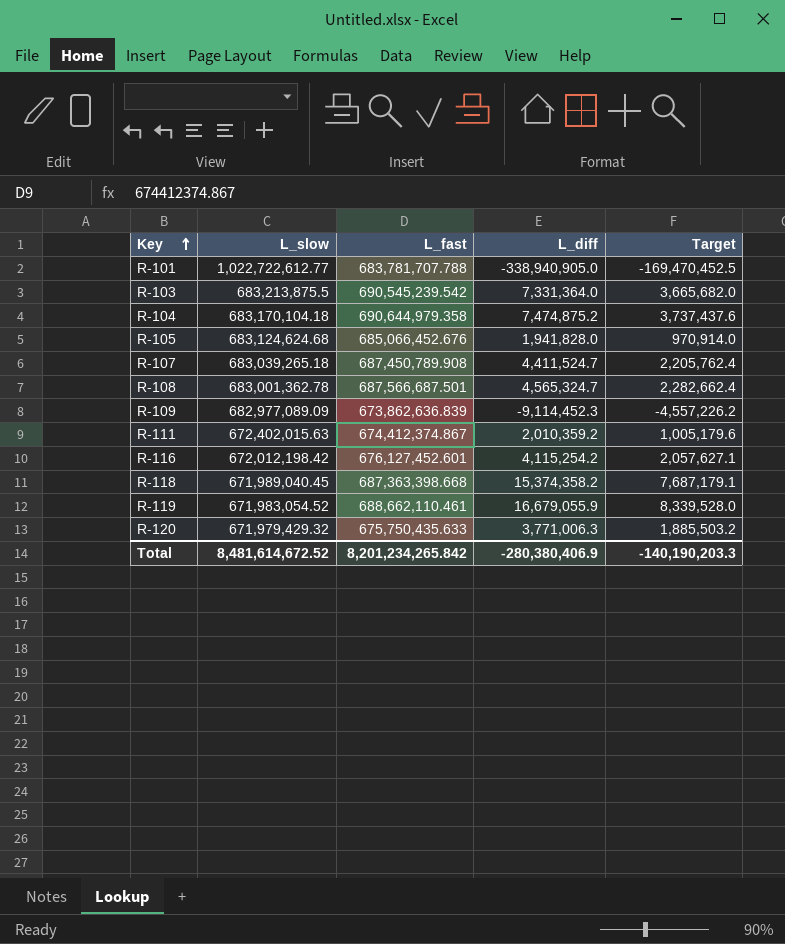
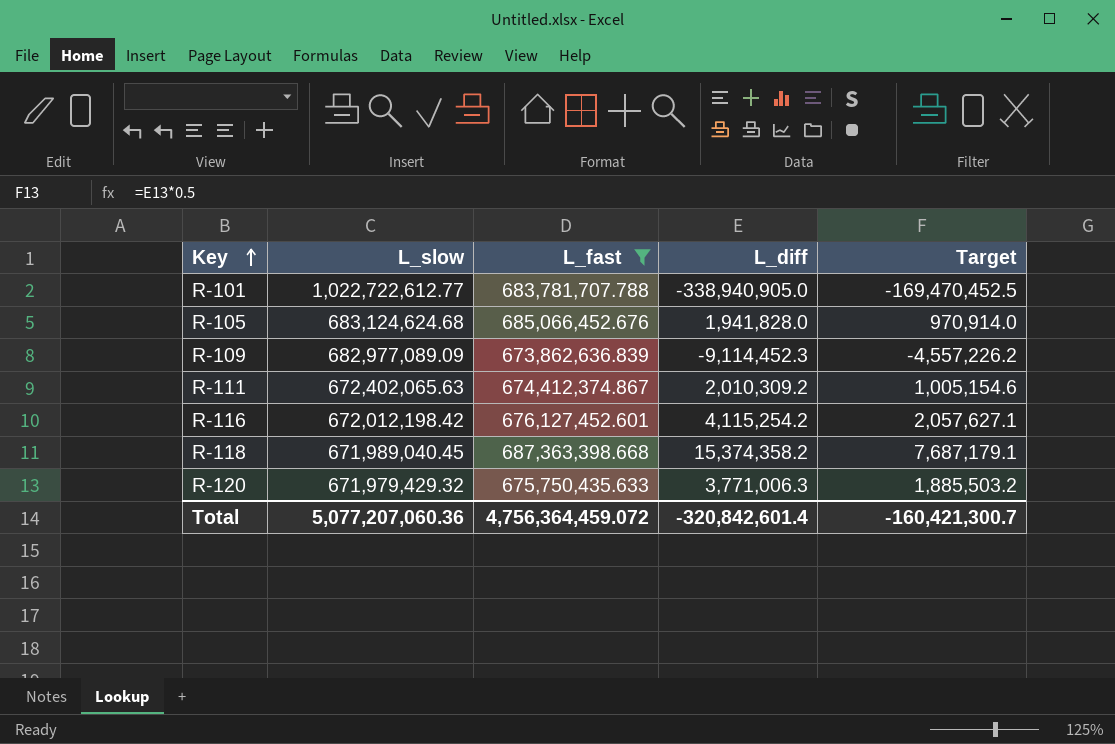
filter: none -> L_fast <= 687,363,398.668
R-111 | L_slow: 672,402,015.63 -> 672,402,065.63
R-111 | L_diff: 2,010,359.2 -> 2,010,309.2
R-111 | Target: 1,005,179.6 -> 1,005,154.6
Total | L_slow: 8,481,614,672.52 -> 5,077,207,060.36
Total | L_fast: 8,201,234,265.842 -> 4,756,364,459.072
Total | L_diff: -280,380,406.9 -> -320,842,601.4
Total | Target: -140,190,203.3 -> -160,421,300.7

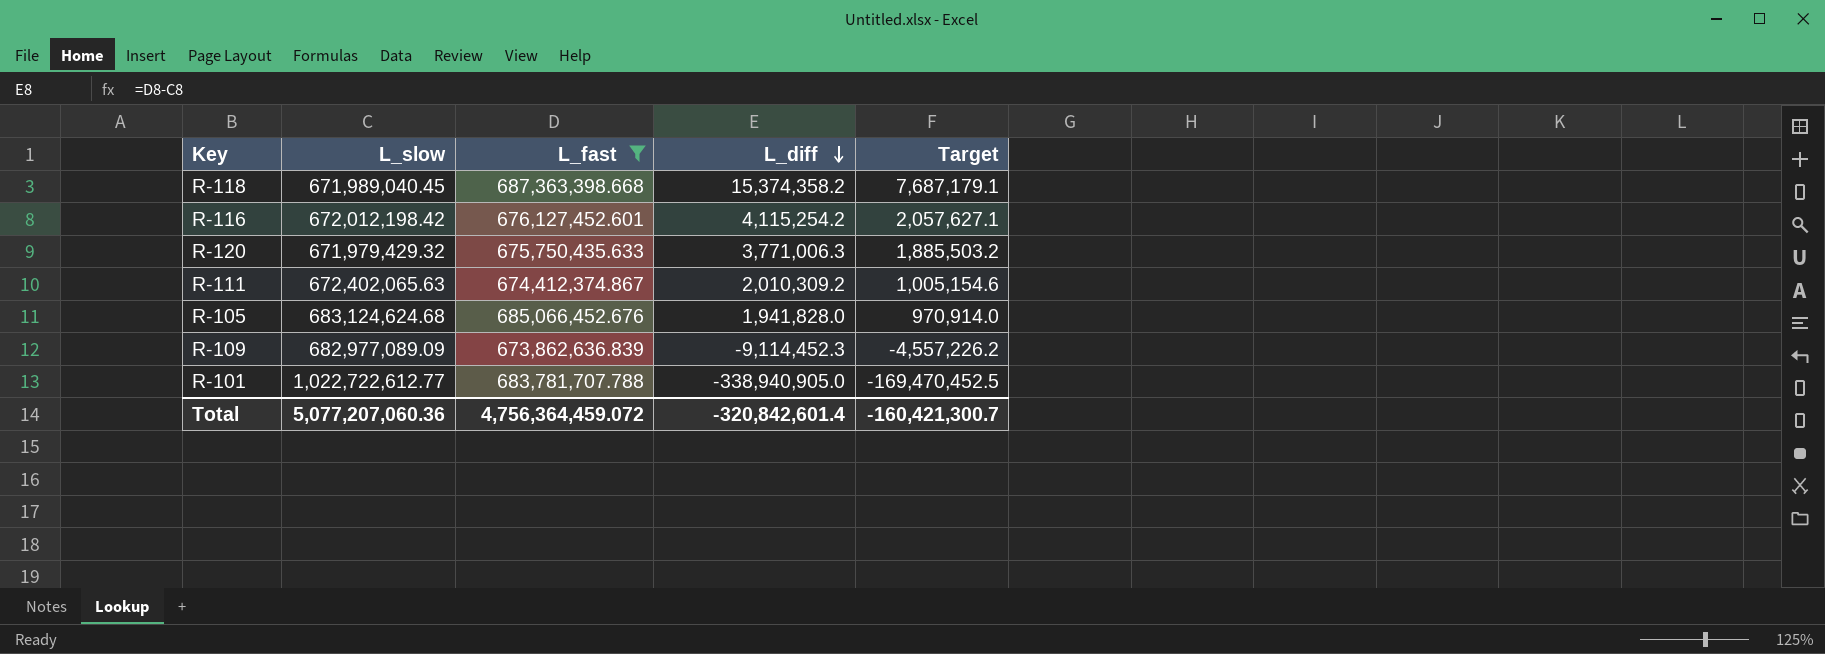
row order: Key ascending -> L_diff descending

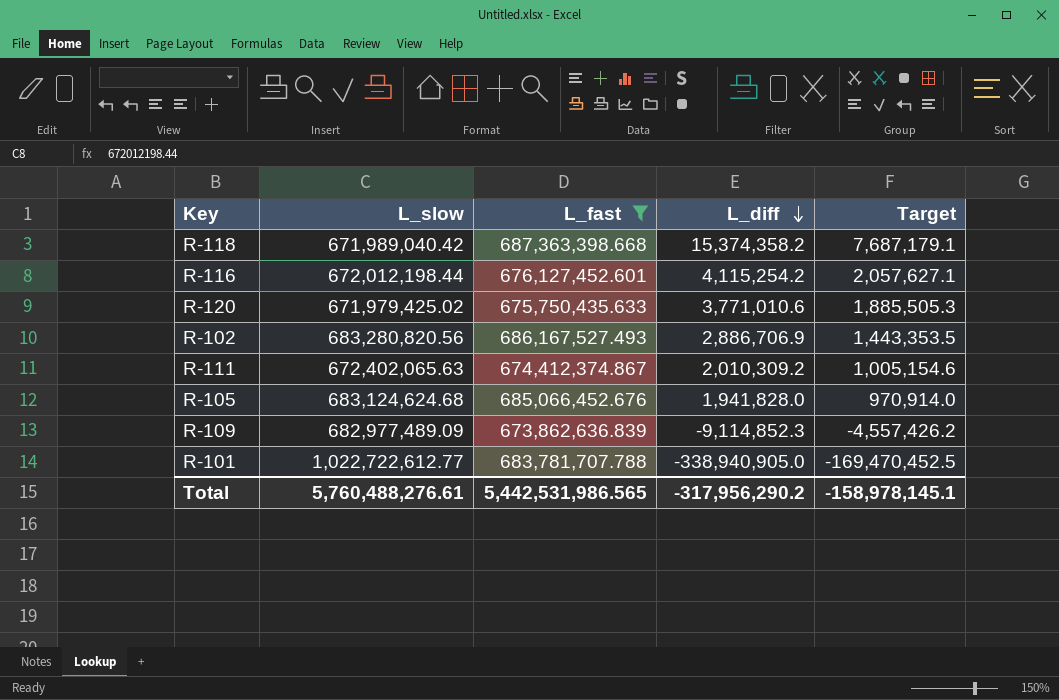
R-118 | L_slow: 671,989,040.45 -> 671,989,040.42
R-116 | L_slow: 672,012,198.42 -> 672,012,198.44
R-120 | L_slow: 671,979,429.32 -> 671,979,425.02
R-120 | L_diff: 3,771,006.3 -> 3,771,010.6
R-120 | Target: 1,885,503.2 -> 1,885,505.3
row R-102: none -> 683,280,820.56 | 686,167,527.493 | 2,886,706.9 | 1,443,353.5
R-109 | L_slow: 682,977,089.09 -> 682,977,489.09
R-109 | L_diff: -9,114,452.3 -> -9,114,852.3
R-109 | Target: -4,557,226.2 -> -4,557,426.2
Total | L_slow: 5,077,207,060.36 -> 5,760,488,276.61
Total | L_fast: 4,756,364,459.072 -> 5,442,531,986.565
Total | L_diff: -320,842,601.4 -> -317,956,290.2
Total | Target: -160,421,300.7 -> -158,978,145.1

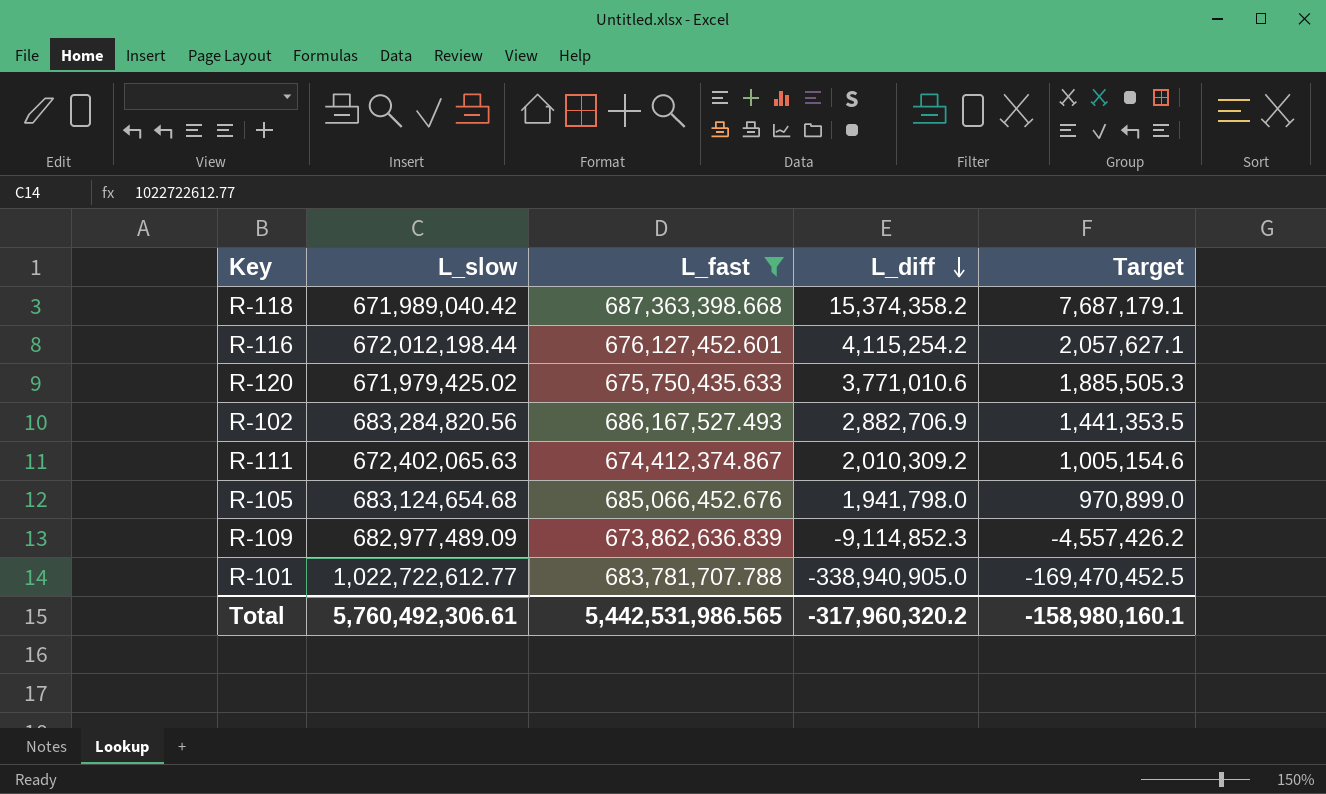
R-102 | L_slow: 683,280,820.56 -> 683,284,820.56
R-102 | L_diff: 2,886,706.9 -> 2,882,706.9
R-102 | Target: 1,443,353.5 -> 1,441,353.5
R-105 | L_slow: 683,124,624.68 -> 683,124,654.68
R-105 | L_diff: 1,941,828.0 -> 1,941,798.0
R-105 | Target: 970,914.0 -> 970,899.0
Total | L_slow: 5,760,488,276.61 -> 5,760,492,306.61
Total | L_diff: -317,956,290.2 -> -317,960,320.2
Total | Target: -158,978,145.1 -> -158,980,160.1

